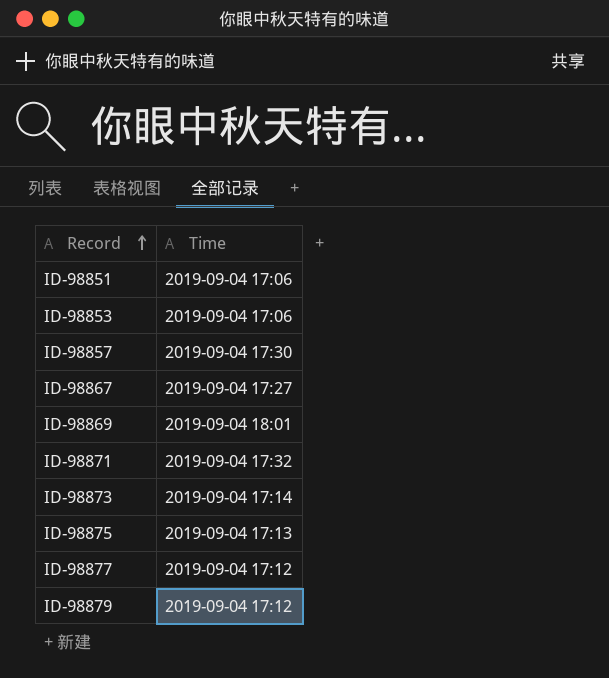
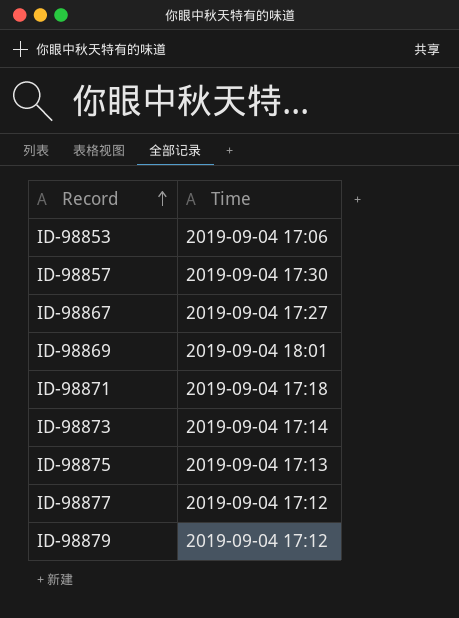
row ID-98851: 2019-09-04 17:06 -> none
ID-98871 | Time: 2019-09-04 17:32 -> 2019-09-04 17:18

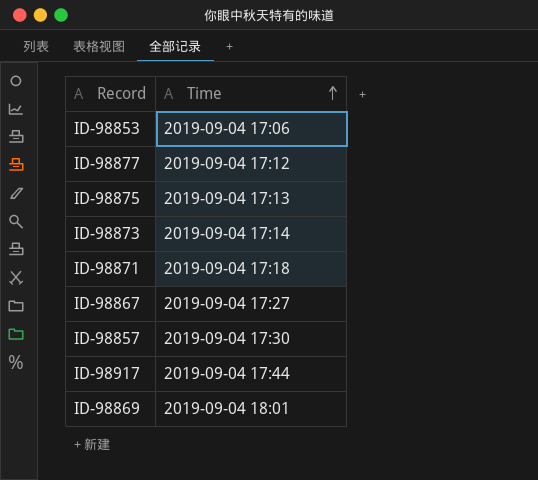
row order: Record ascending -> Time ascending
row ID-98879: 2019-09-04 17:12 -> none
row ID-98917: none -> 2019-09-04 17:44

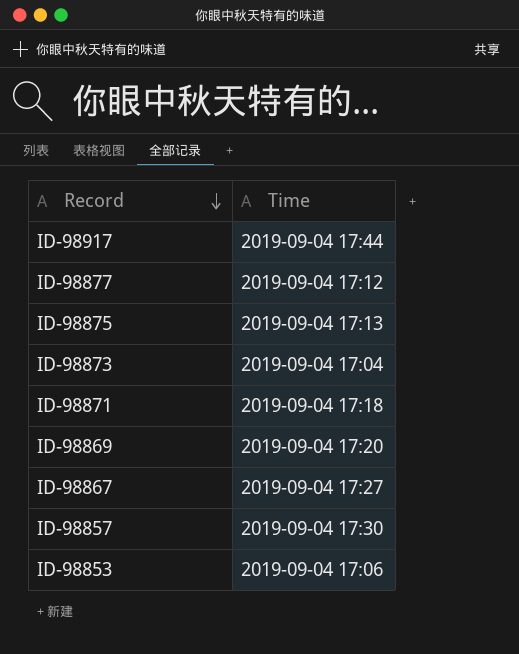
row order: Time ascending -> Record descending
ID-98873 | Time: 2019-09-04 17:14 -> 2019-09-04 17:04
ID-98869 | Time: 2019-09-04 18:01 -> 2019-09-04 17:20

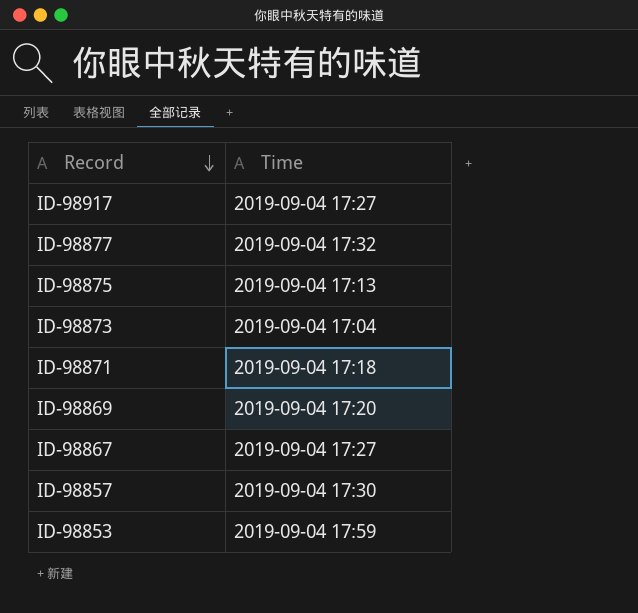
ID-98917 | Time: 2019-09-04 17:44 -> 2019-09-04 17:27
ID-98877 | Time: 2019-09-04 17:12 -> 2019-09-04 17:32
ID-98853 | Time: 2019-09-04 17:06 -> 2019-09-04 17:59

